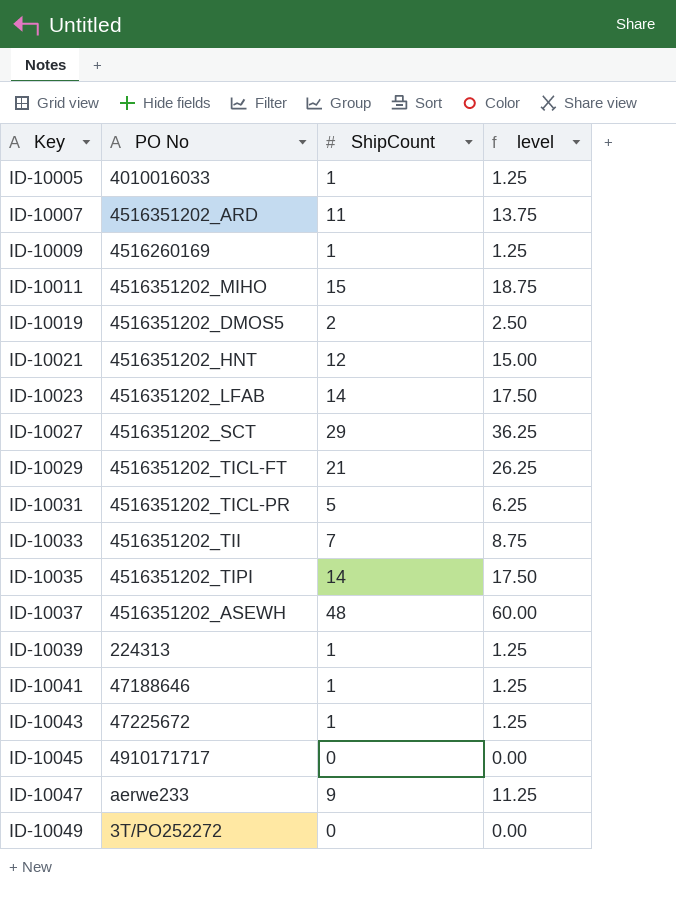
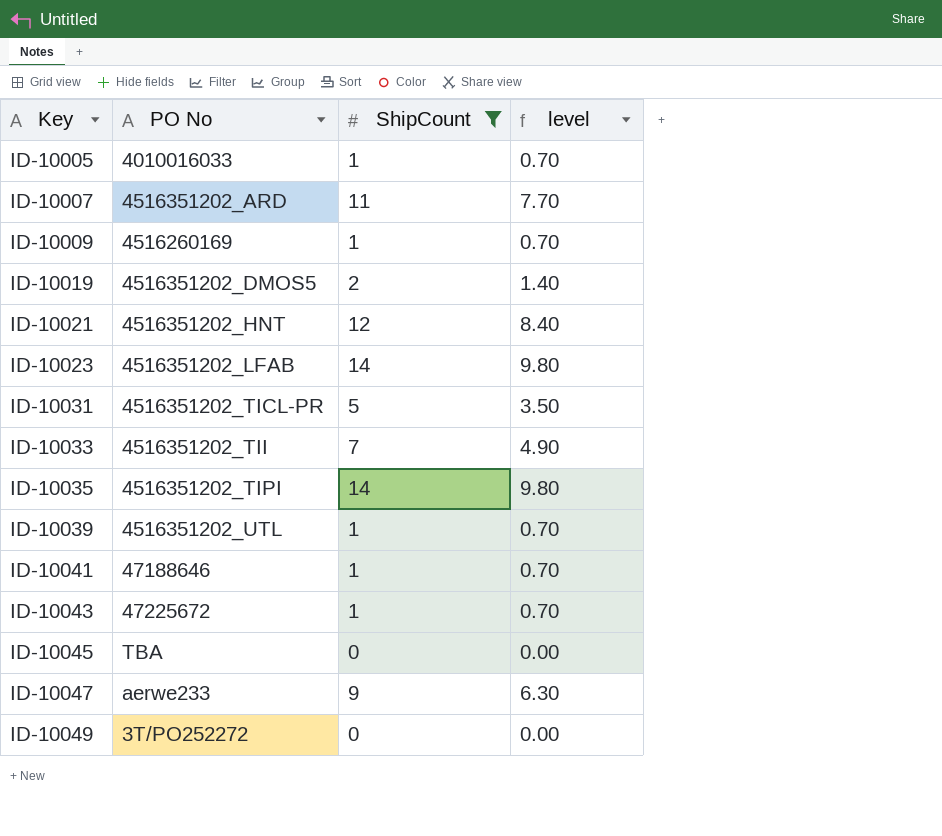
filter: none -> ShipCount <= 14
column level | formula: [ShipCount] * 1.25 -> [ShipCount] * 0.7
ID-10039 | PO No: 224313 -> 4516351202_UTL
ID-10045 | PO No: 4910171717 -> TBA

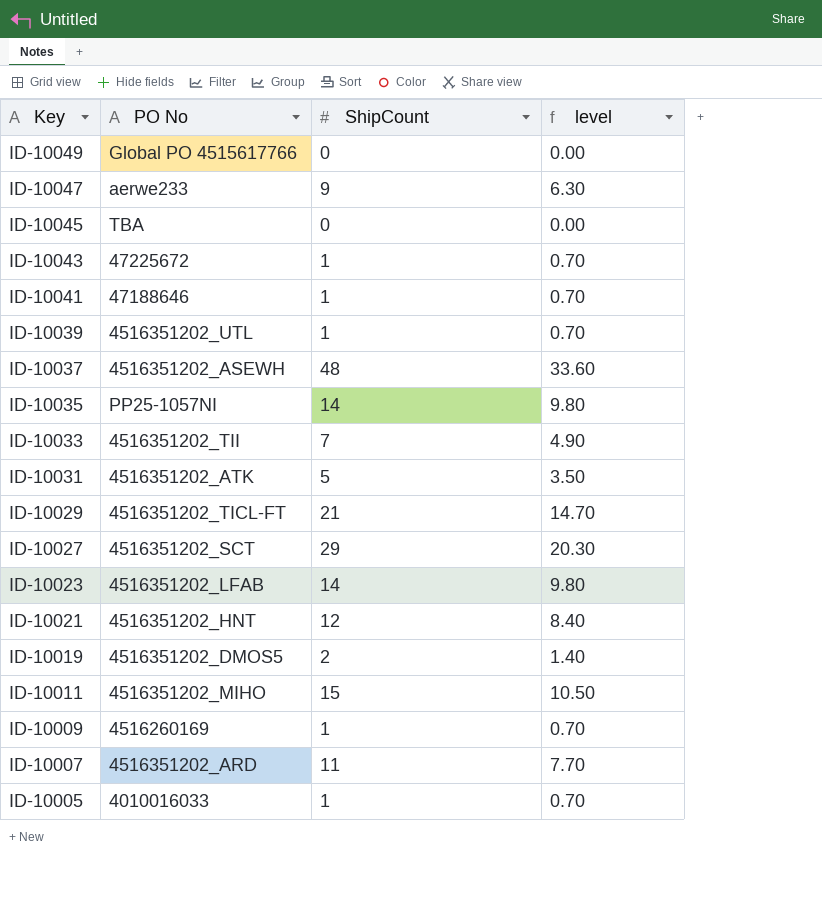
filter: ShipCount <= 14 -> none
row order: Key ascending -> Key descending
ID-10049 | PO No: 3T/PO252272 -> Global PO 4515617766
ID-10035 | PO No: 4516351202_TIPI -> PP25-1057NI
ID-10031 | PO No: 4516351202_TICL-PR -> 4516351202_ATK

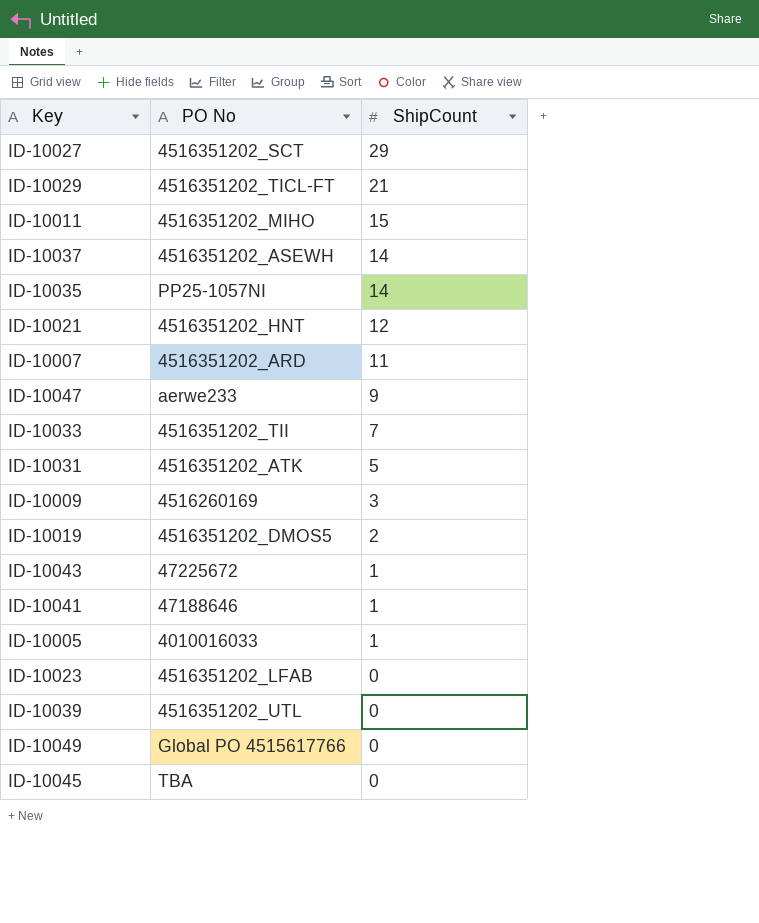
row order: Key descending -> ShipCount descending
column level | formula: [ShipCount] * 0.7 -> none
ID-10037 | ShipCount: 48 -> 14
ID-10009 | ShipCount: 1 -> 3
ID-10023 | ShipCount: 14 -> 0
ID-10039 | ShipCount: 1 -> 0

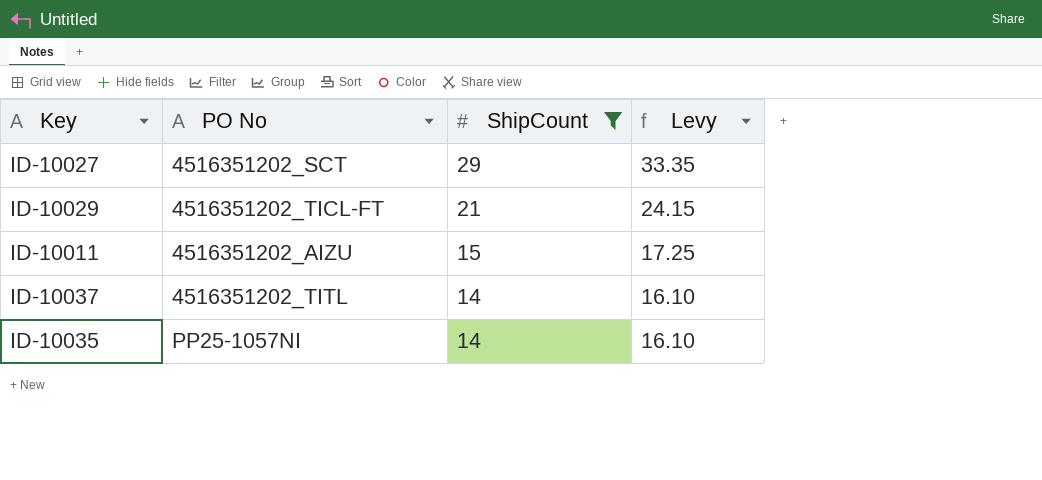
filter: none -> ShipCount >= 14
column Levy | formula: none -> [ShipCount] * 1.15
ID-10011 | PO No: 4516351202_MIHO -> 4516351202_AIZU
ID-10037 | PO No: 4516351202_ASEWH -> 4516351202_TITL

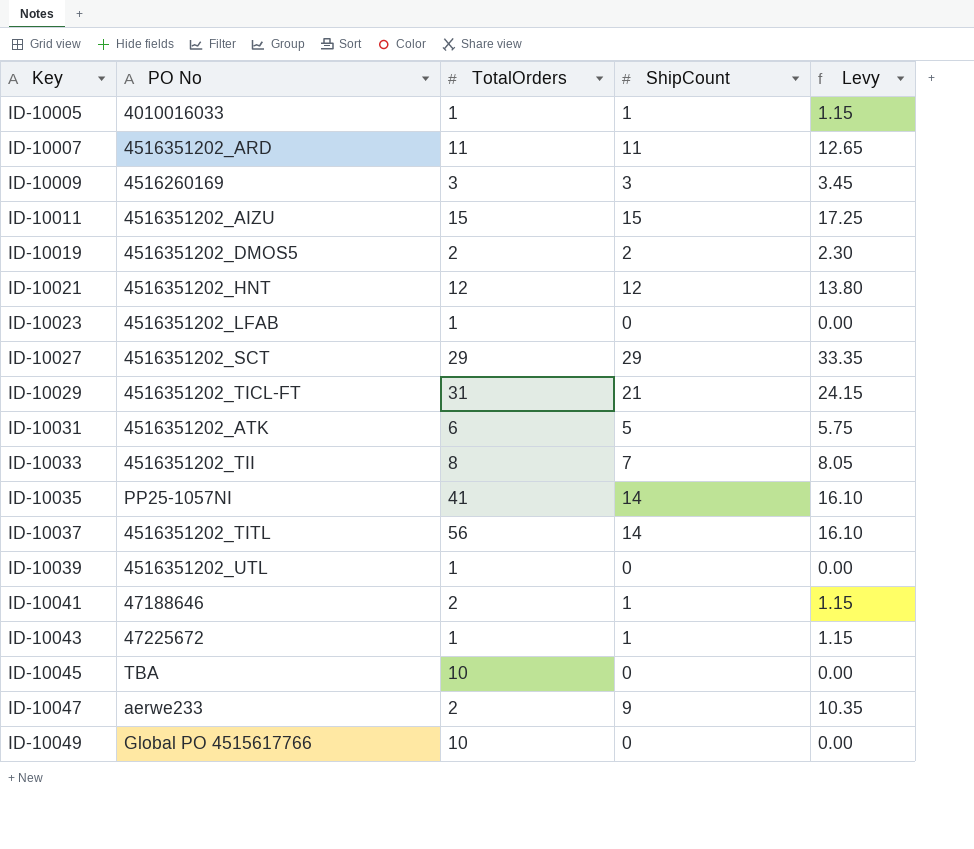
filter: ShipCount >= 14 -> none
row order: ShipCount descending -> Key ascending
column TotalOrders | position: none -> 3

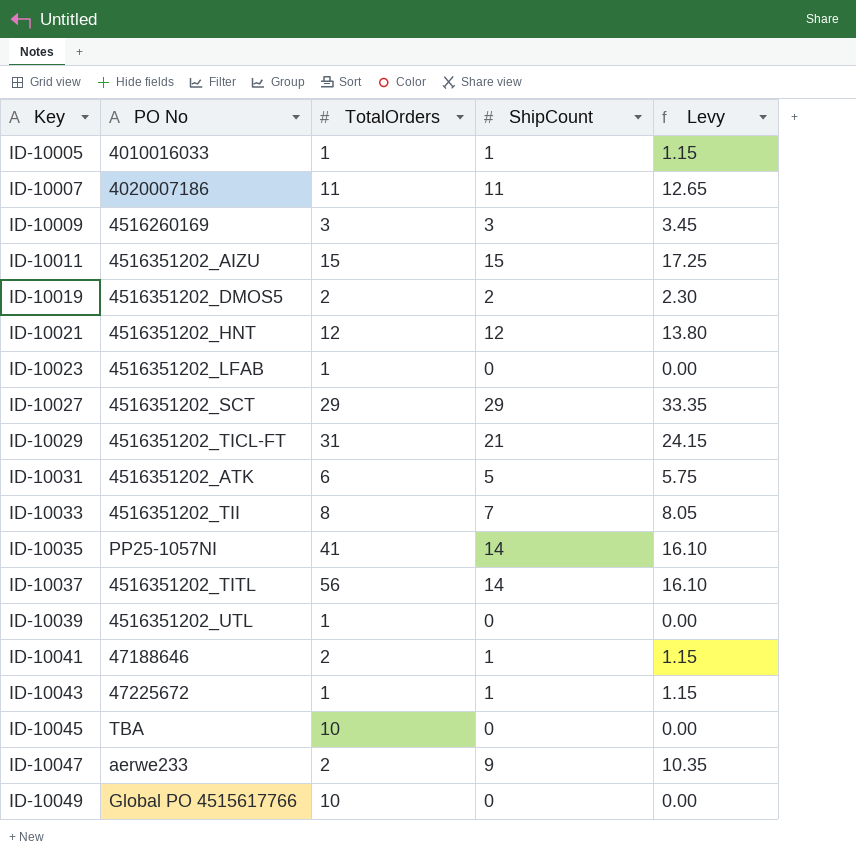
ID-10007 | PO No: 4516351202_ARD -> 4020007186

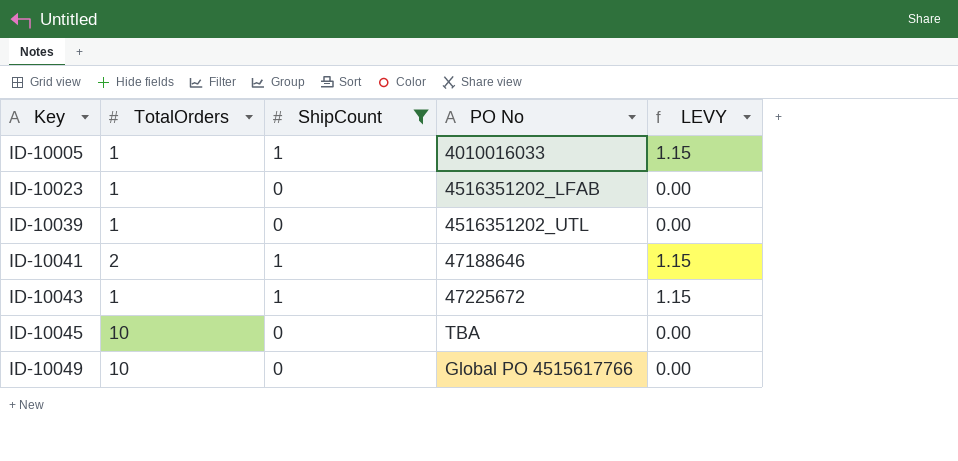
filter: none -> ShipCount <= 1
column PO No | position: 2 -> 4
column name: Levy -> LEVY

